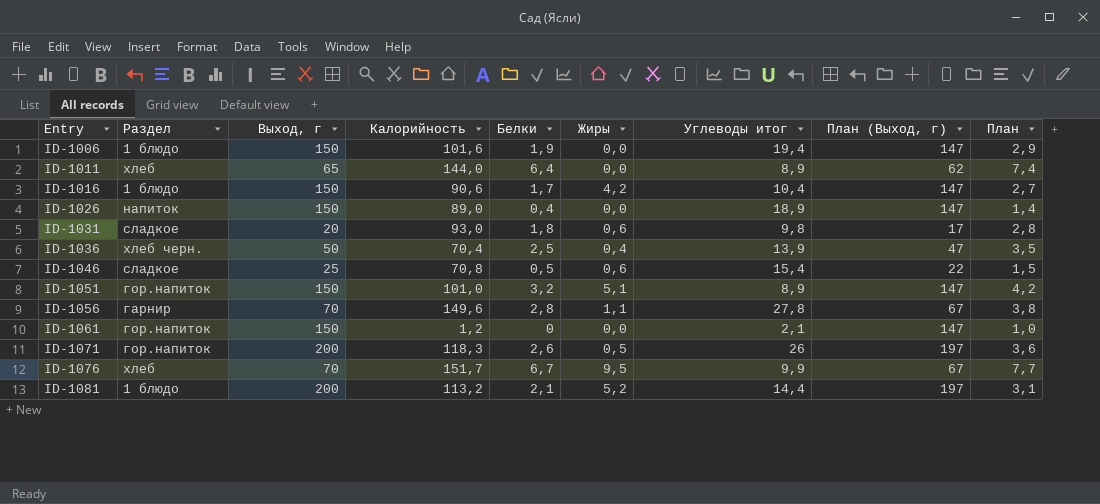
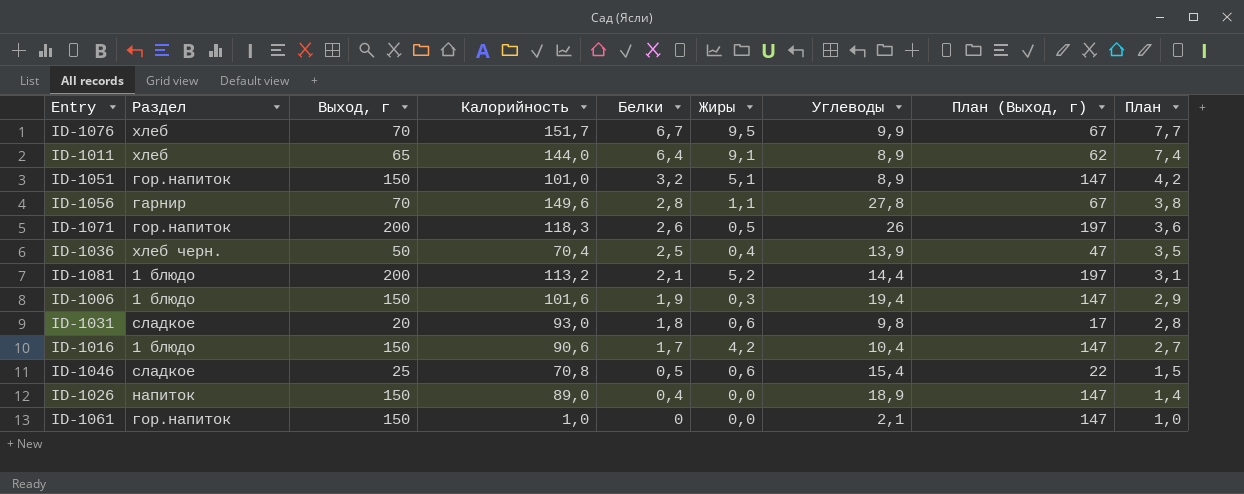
row order: Entry ascending -> Белки descending
column name: Углеводы итог -> Углеводы
ID-1011 | Жиры: 0,0 -> 9,1
ID-1006 | Жиры: 0,0 -> 0,3
ID-1061 | Калорийность: 1,2 -> 1,0

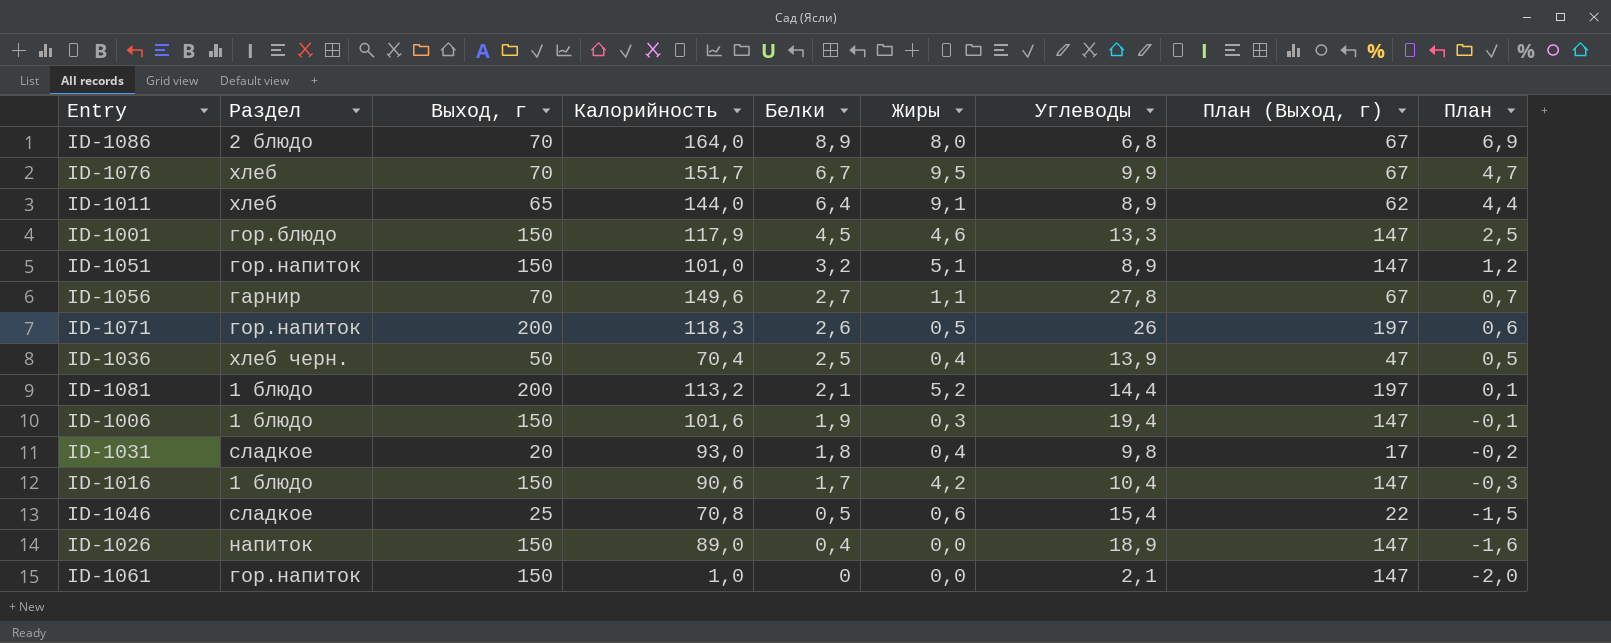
column План | formula: [Белки] + 1 -> [Белки] - 2
row ID-1086: none -> 2 блюдо | 70 | 164,0 | 8,9 | 8,0 | 6,8 | 67 | 6,9
row ID-1001: none -> гор.блюдо | 150 | 117,9 | 4,5 | 4,6 | 13,3 | 147 | 2,5
ID-1056 | Белки: 2,8 -> 2,7
ID-1031 | Жиры: 0,6 -> 0,4

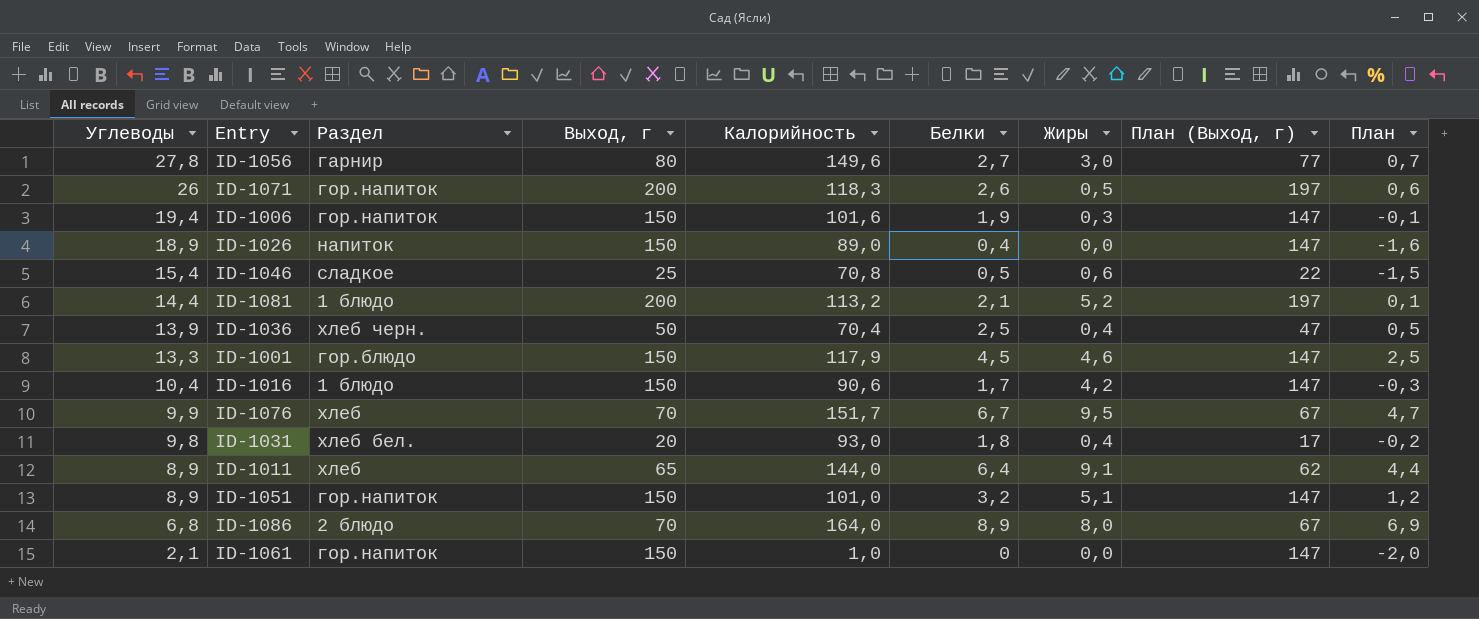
row order: Белки descending -> Углеводы descending
column Углеводы | position: 7 -> 1
ID-1056 | Выход, г: 70 -> 80
ID-1056 | Жиры: 1,1 -> 3,0
ID-1056 | План (Выход, г): 67 -> 77
ID-1006 | Раздел: 1 блюдо -> гор.напиток
ID-1031 | Раздел: сладкое -> хлеб бел.

